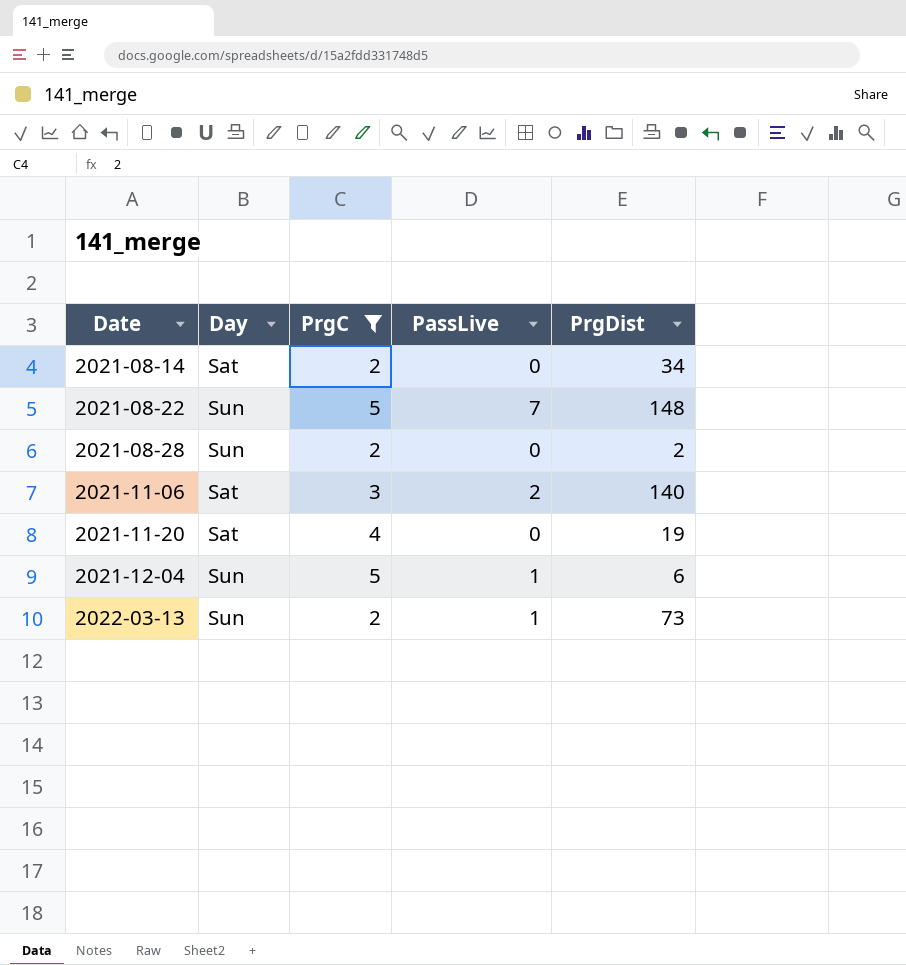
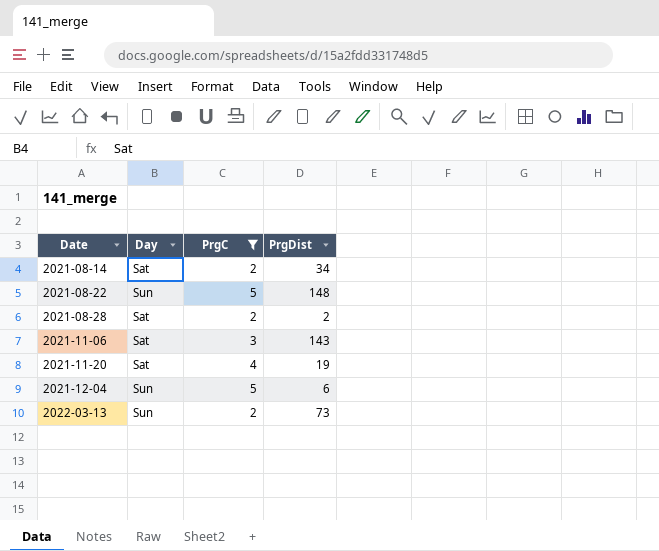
column PassLive | position: 4 -> none
2021-08-28 | Day: Sun -> Sat
2021-11-06 | PrgDist: 140 -> 143

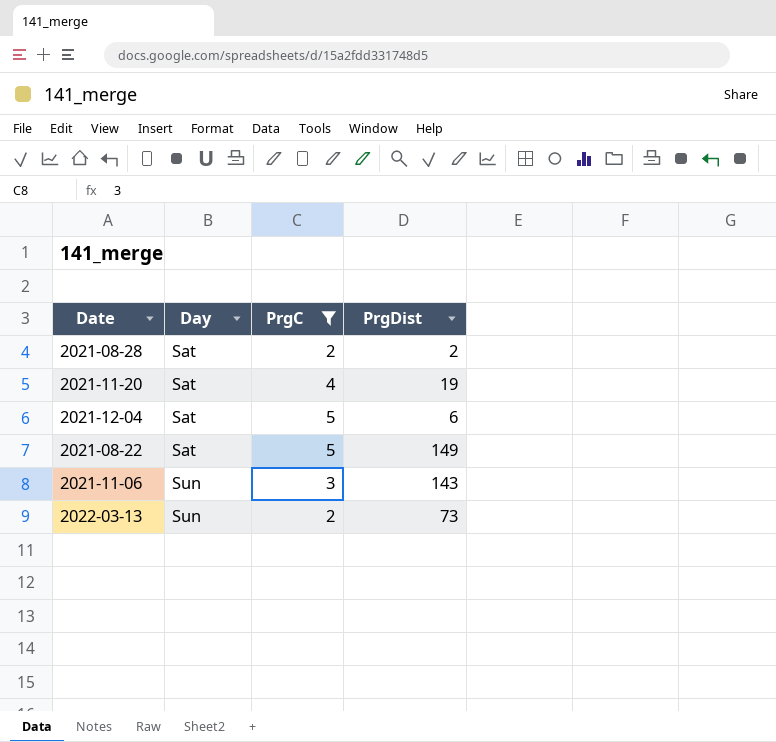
row order: Date ascending -> Day ascending
row 2021-08-14: Sat | 2 | 34 -> none
2021-12-04 | Day: Sun -> Sat
2021-08-22 | Day: Sun -> Sat
2021-08-22 | PrgDist: 148 -> 149
2021-11-06 | Day: Sat -> Sun

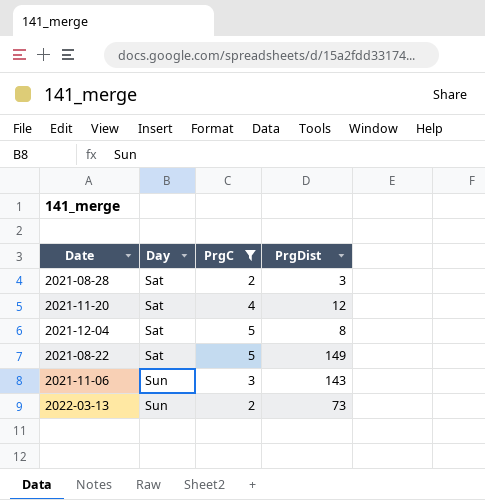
2021-08-28 | PrgDist: 2 -> 3
2021-11-20 | PrgDist: 19 -> 12
2021-12-04 | PrgDist: 6 -> 8

